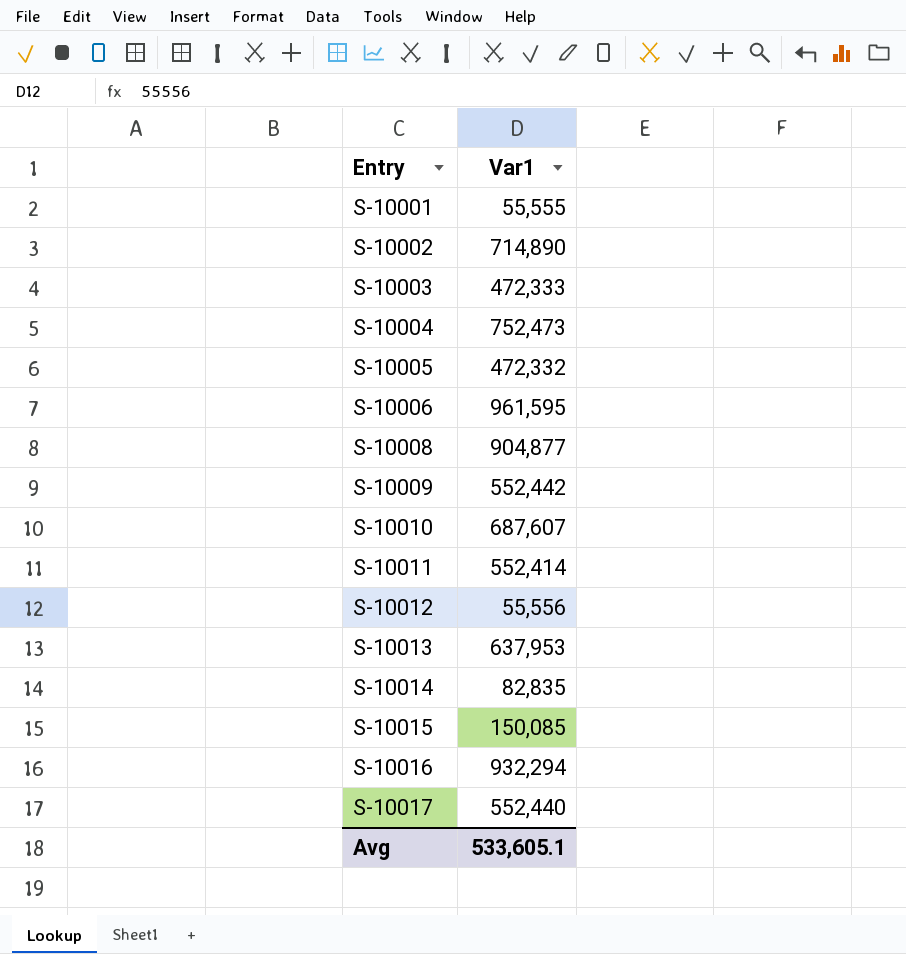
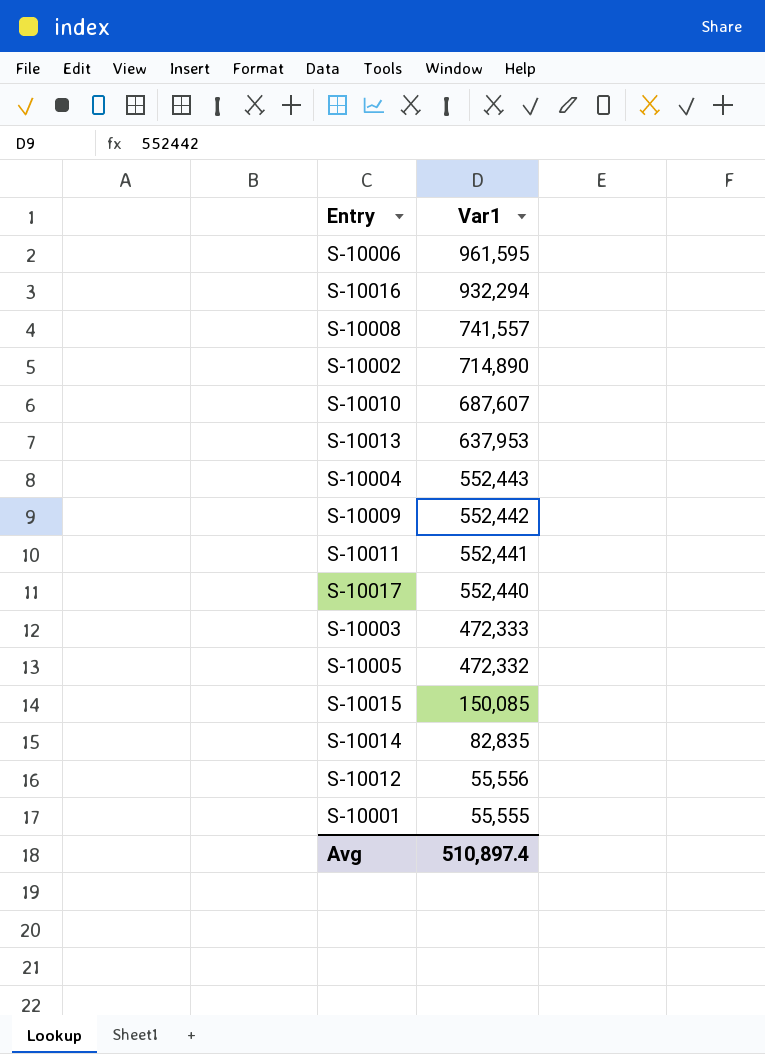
row order: Entry ascending -> Var1 descending
S-10008 | Var1: 904,877 -> 741,557
S-10004 | Var1: 752,473 -> 552,443
S-10011 | Var1: 552,414 -> 552,441
Avg | Var1: 533,605.1 -> 510,897.4

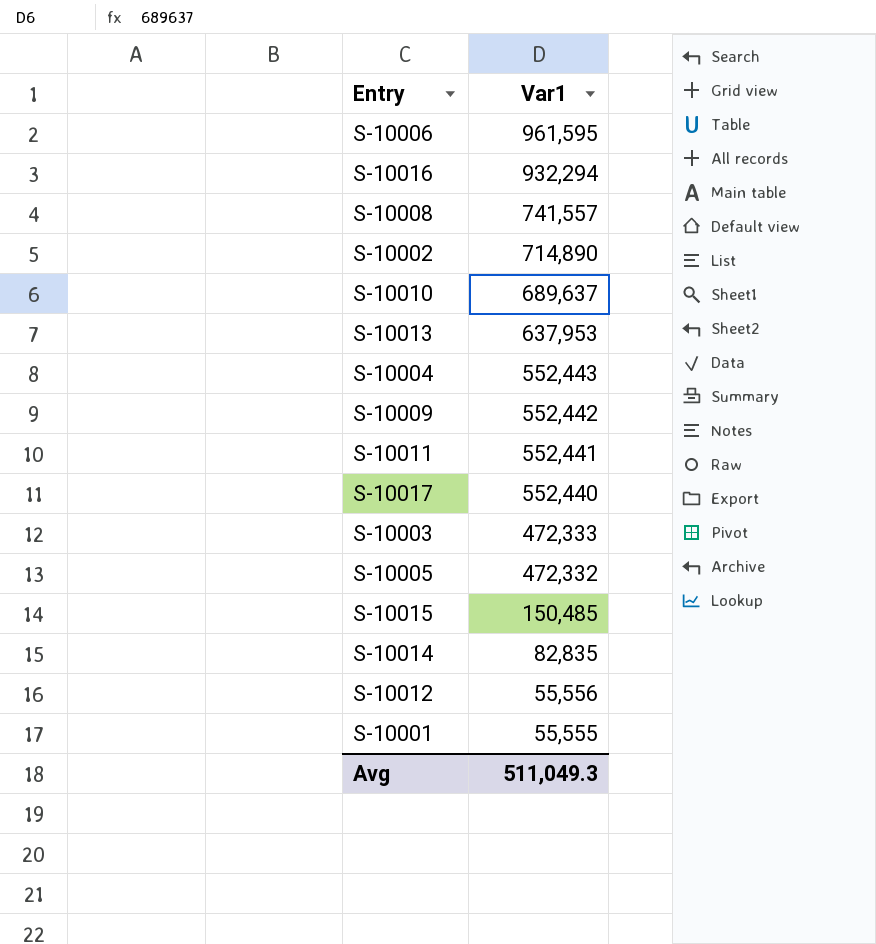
S-10010 | Var1: 687,607 -> 689,637
S-10015 | Var1: 150,085 -> 150,485
Avg | Var1: 510,897.4 -> 511,049.3

